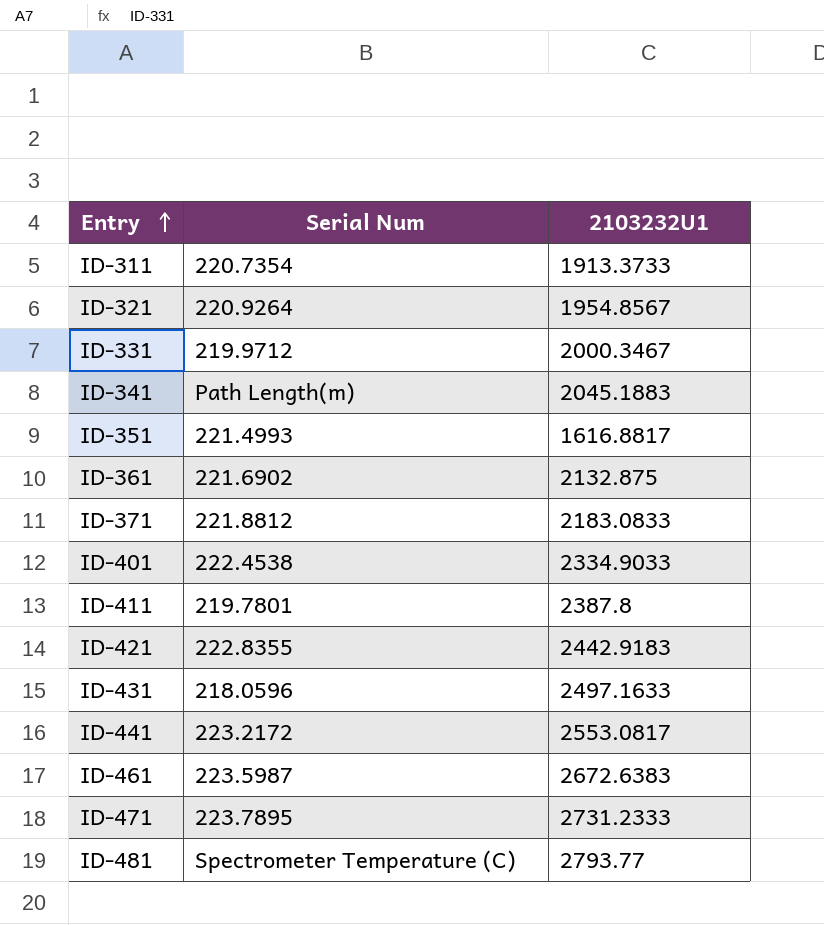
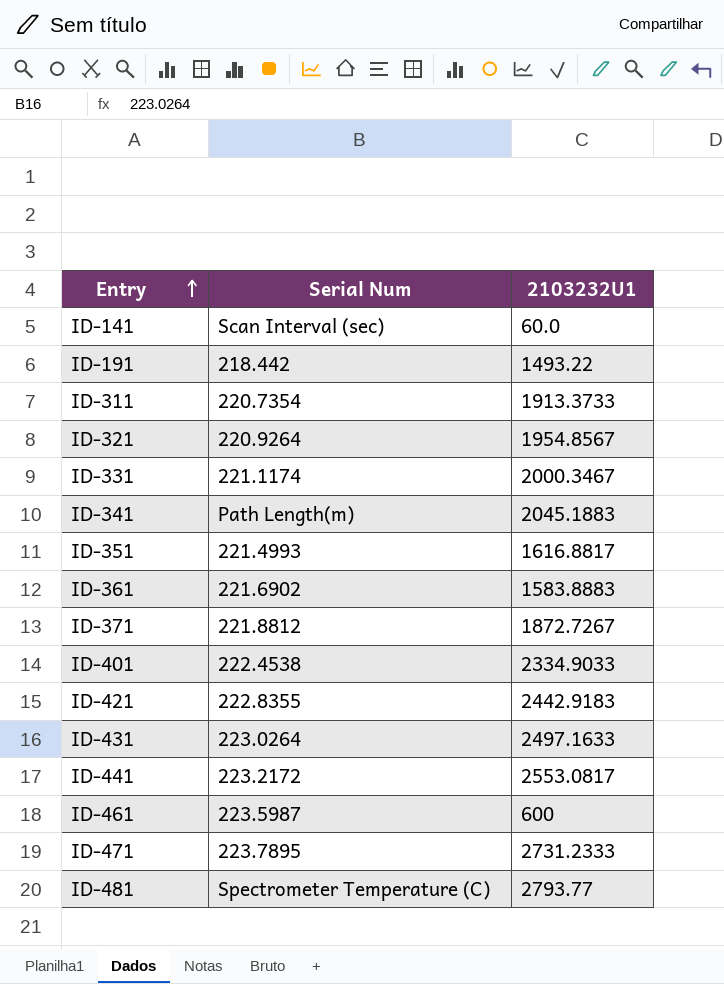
row ID-411: 219.7801 | 2387.8 -> none
row ID-141: none -> Scan Interval (sec) | 60.0
row ID-191: none -> 218.442 | 1493.22
ID-331 | Serial Num: 219.9712 -> 221.1174
ID-361 | 2103232U1: 2132.875 -> 1583.8883
ID-371 | 2103232U1: 2183.0833 -> 1872.7267
ID-431 | Serial Num: 218.0596 -> 223.0264
ID-461 | 2103232U1: 2672.6383 -> 600

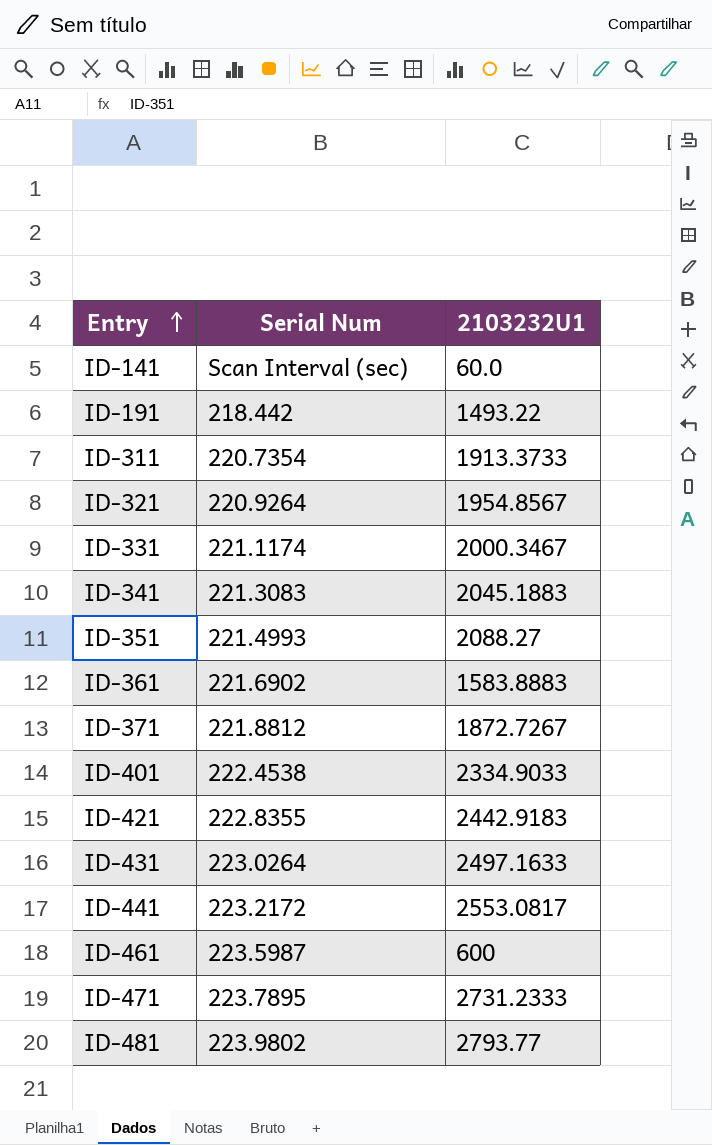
ID-341 | Serial Num: Path Length(m) -> 221.3083
ID-351 | 2103232U1: 1616.8817 -> 2088.27
ID-481 | Serial Num: Spectrometer Temperature (C) -> 223.9802

